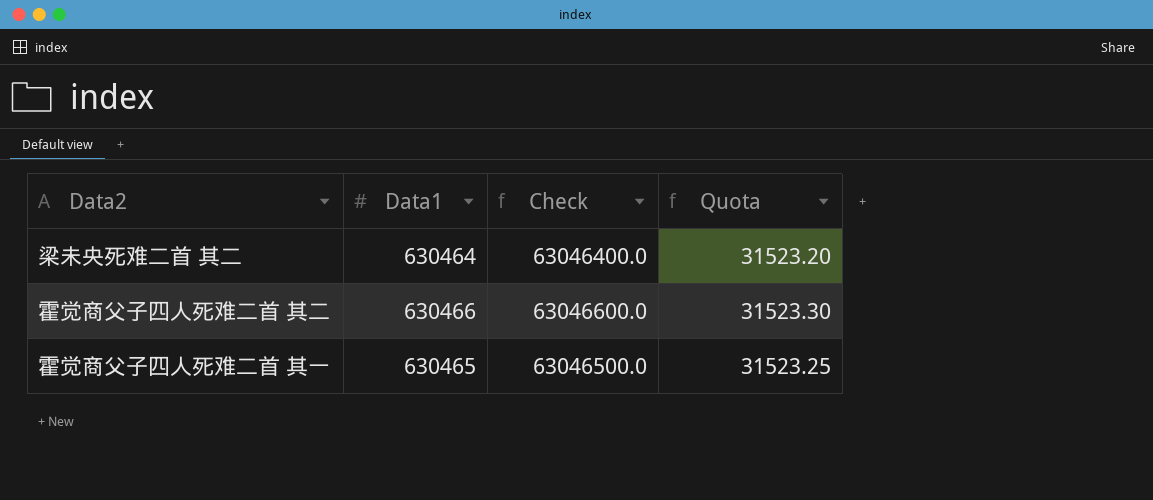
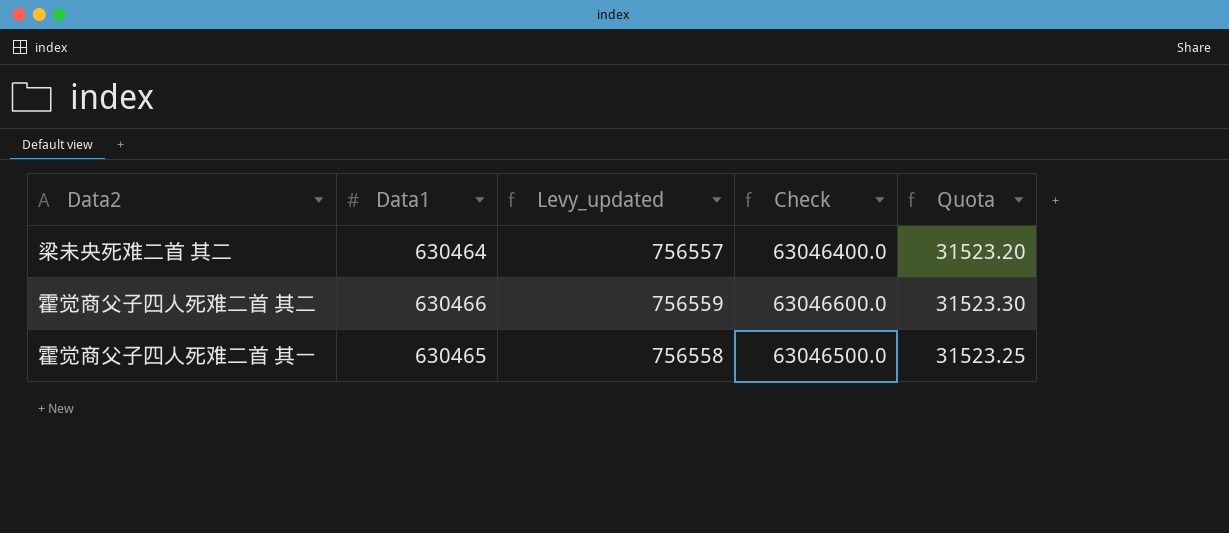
column Levy_updated | formula: none -> [Data1] * 1.2

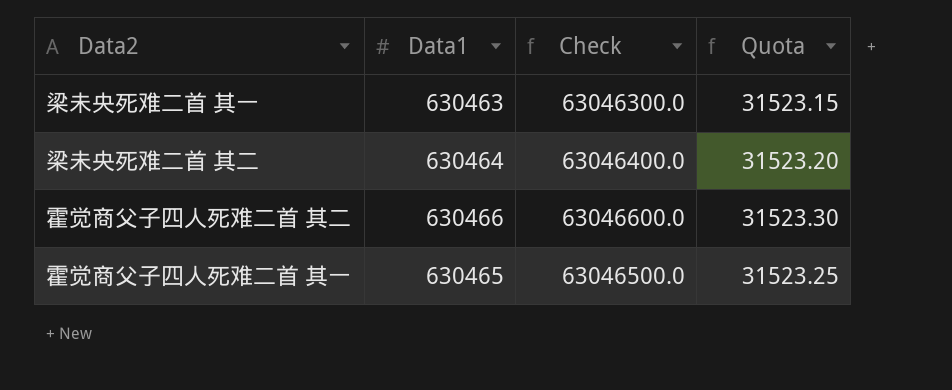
column Levy_updated | formula: [Data1] * 1.2 -> none
row 梁未央死难二首 其一: none -> 630463 | 63046300.0 | 31523.15

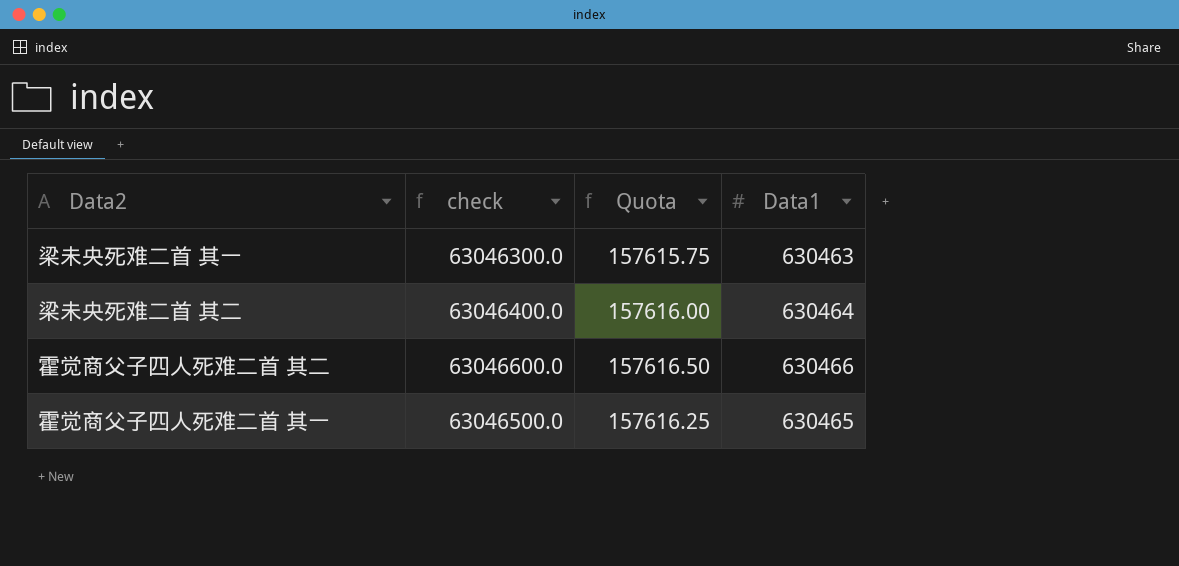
column name: Check -> check
column Quota | formula: [Data1] * 0.05 -> [Data1] * 0.25
column Data1 | position: 2 -> 4

